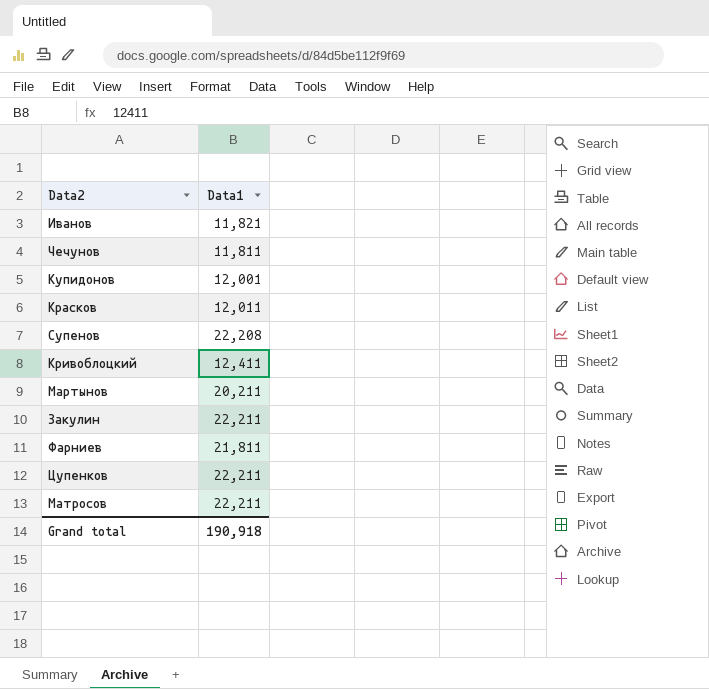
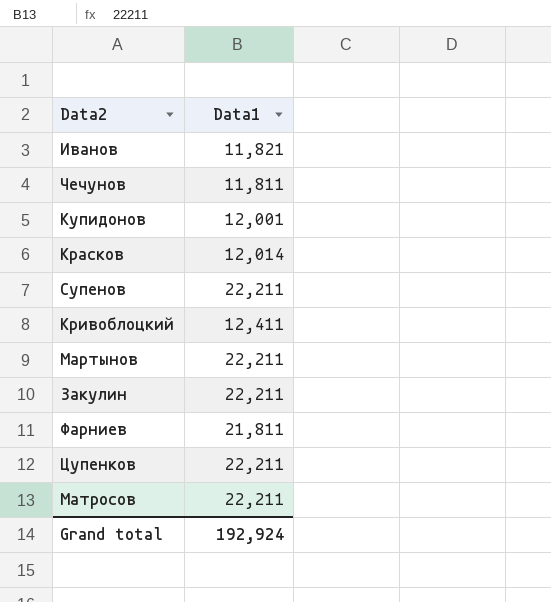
Красков | Data1: 12,011 -> 12,014
Супенов | Data1: 22,208 -> 22,211
Мартынов | Data1: 20,211 -> 22,211
Grand total | Data1: 190,918 -> 192,924

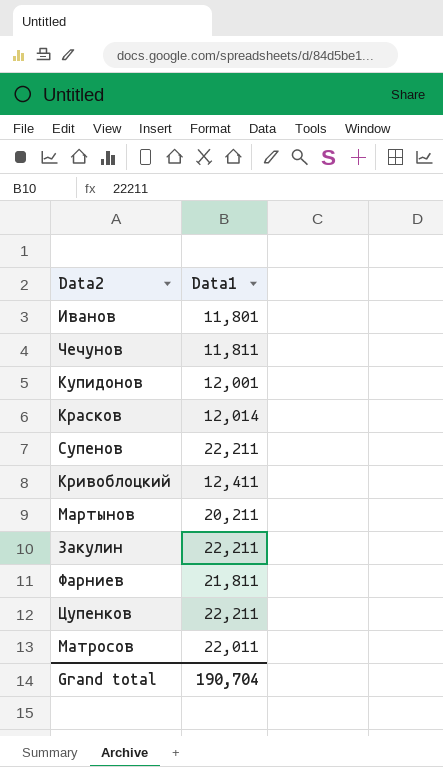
Иванов | Data1: 11,821 -> 11,801
Мартынов | Data1: 22,211 -> 20,211
Матросов | Data1: 22,211 -> 22,011
Grand total | Data1: 192,924 -> 190,704

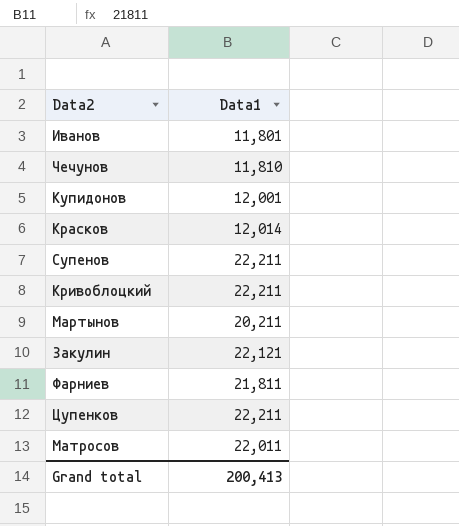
Чечунов | Data1: 11,811 -> 11,810
Кривоблоцкий | Data1: 12,411 -> 22,211
Закулин | Data1: 22,211 -> 22,121
Grand total | Data1: 190,704 -> 200,413

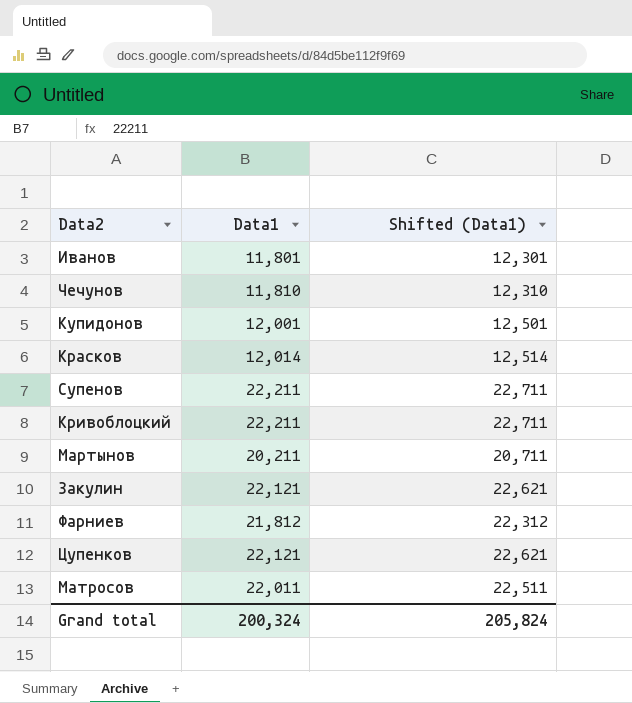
column Shifted (Data1) | formula: none -> [Data1] + 500
Фарниев | Data1: 21,811 -> 21,812
Цупенков | Data1: 22,211 -> 22,121
Grand total | Data1: 200,413 -> 200,324

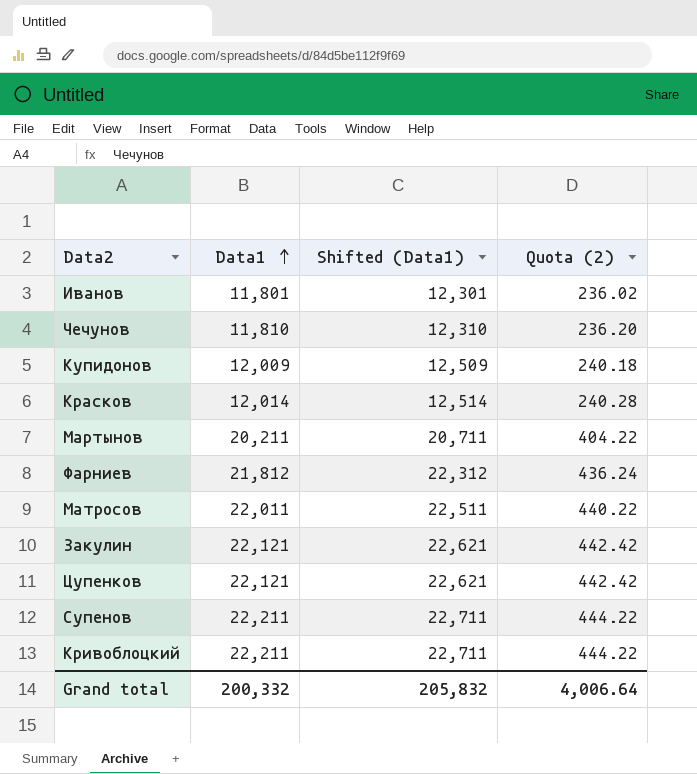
row order: none -> Data1 ascending
column Quota (2) | formula: none -> [Data1] * 0.02
Купидонов | Data1: 12,001 -> 12,009
Купидонов | Shifted (Data1): 12,501 -> 12,509
Grand total | Data1: 200,324 -> 200,332
Grand total | Shifted (Data1): 205,824 -> 205,832

